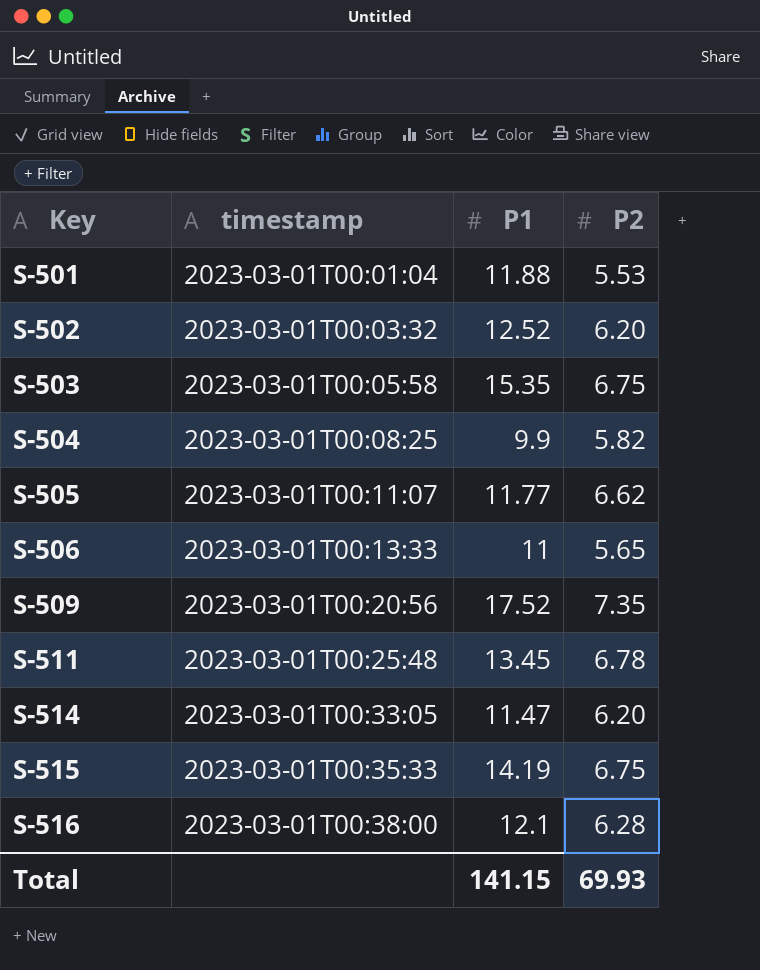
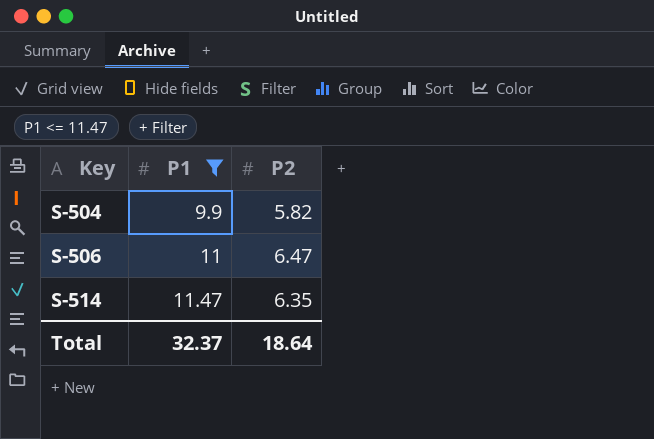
filter: none -> P1 <= 11.47
column timestamp | position: 2 -> none
S-506 | P2: 5.65 -> 6.47
S-514 | P2: 6.20 -> 6.35
Total | P1: 141.15 -> 32.37
Total | P2: 69.93 -> 18.64

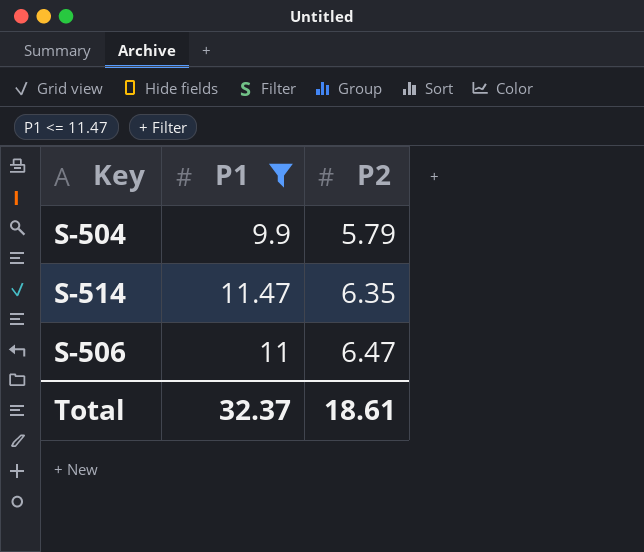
row order: Key ascending -> P2 ascending
S-504 | P2: 5.82 -> 5.79
Total | P2: 18.64 -> 18.61

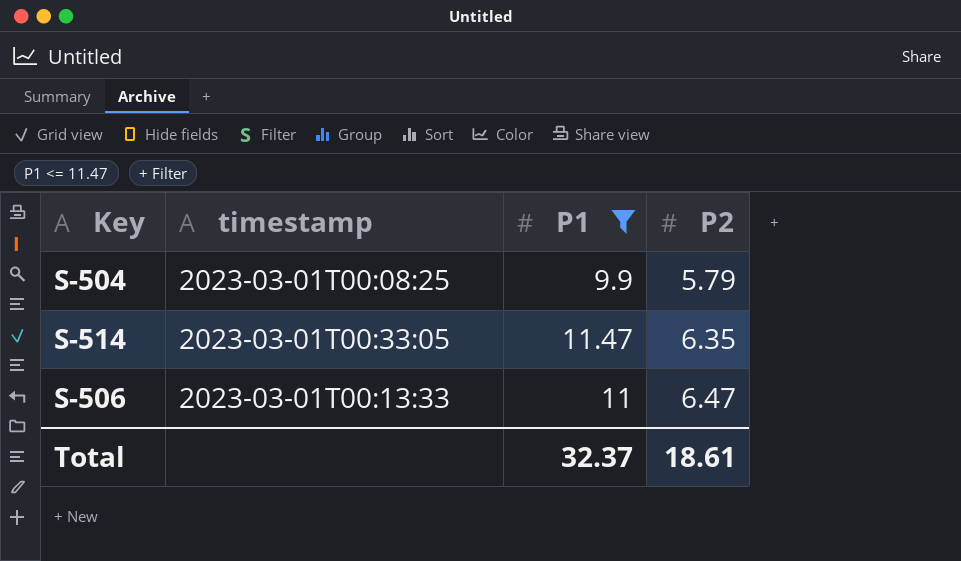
column timestamp | position: none -> 2

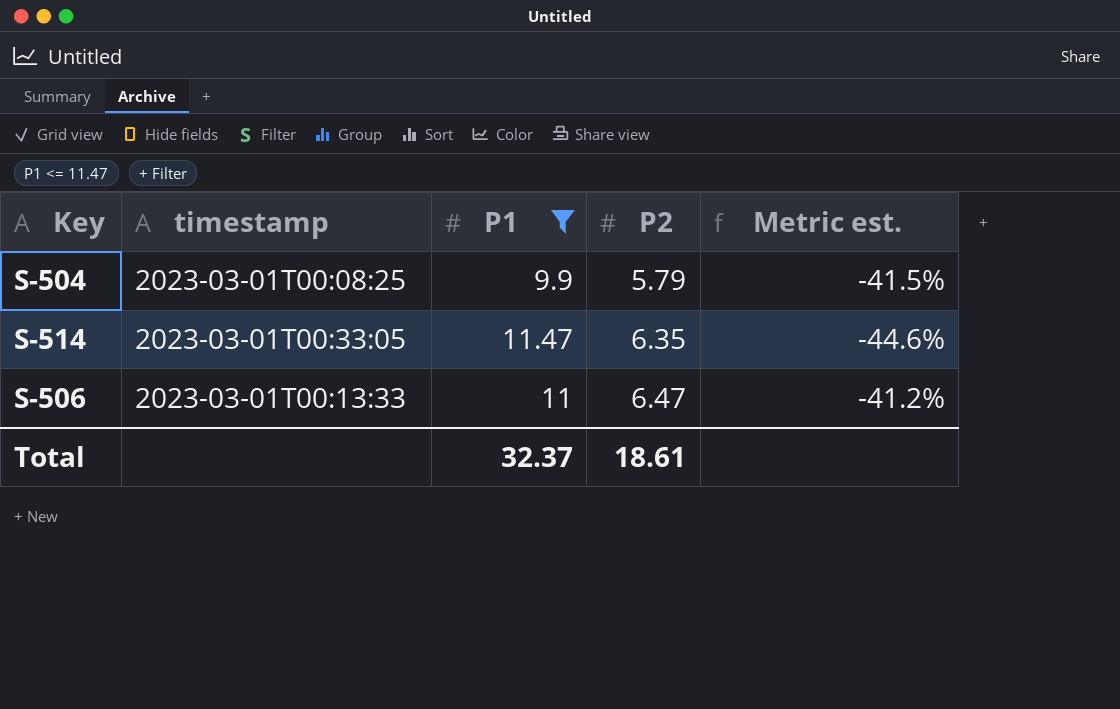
column Metric est. | formula: none -> ([P2] - [P1]) / [P1]

